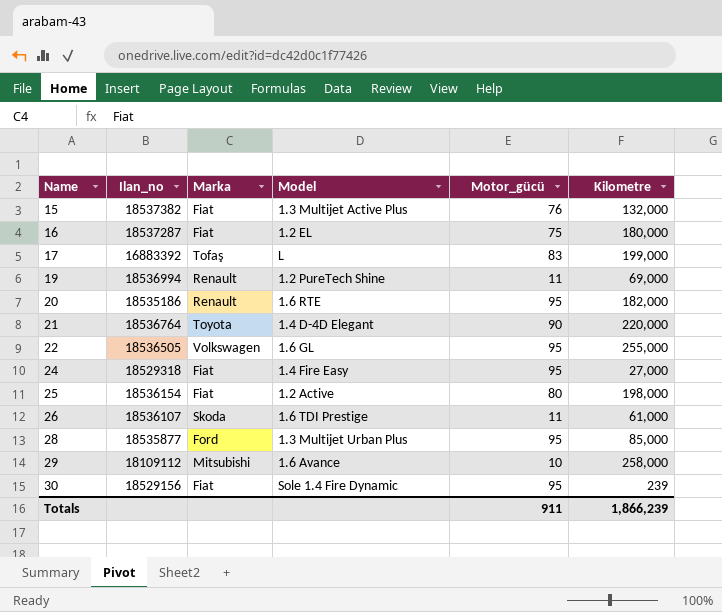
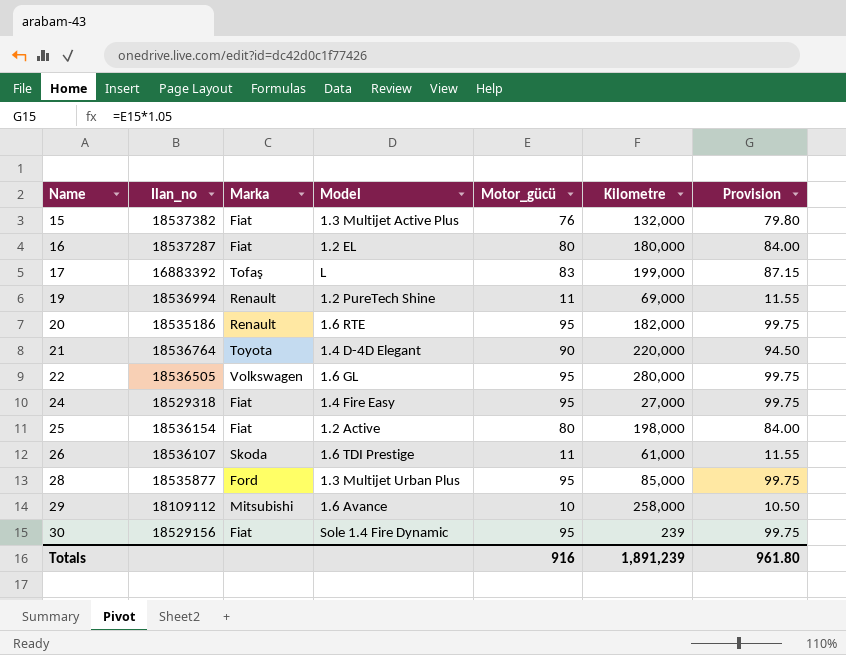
column Provision | formula: none -> [Motor_gücü] * 1.05
16 | Motor_gücü: 75 -> 80
22 | Kilometre: 255,000 -> 280,000
Totals | Motor_gücü: 911 -> 916
Totals | Kilometre: 1,866,239 -> 1,891,239

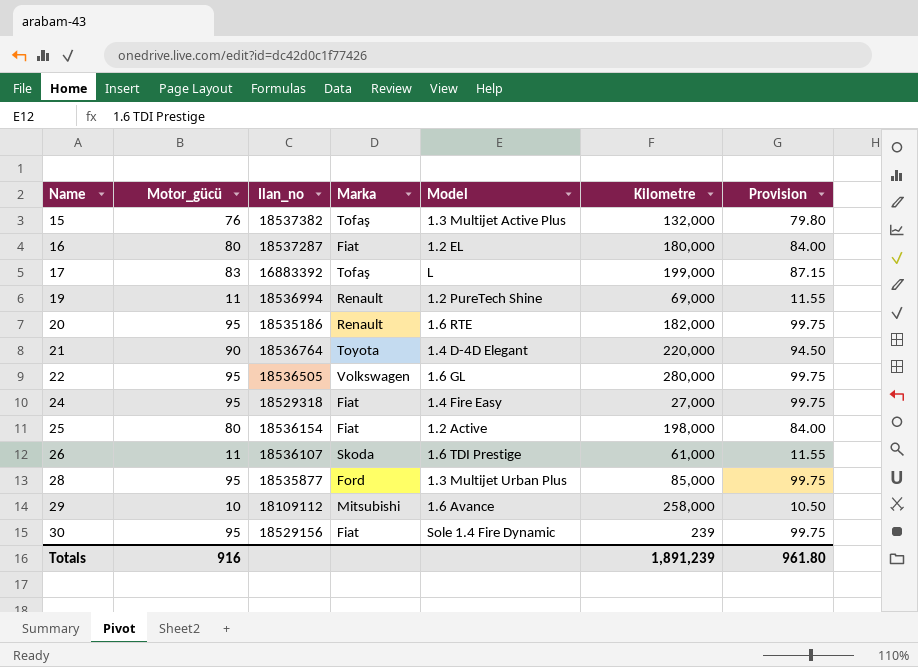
column Motor_gücü | position: 5 -> 2
15 | Marka: Fiat -> Tofaş

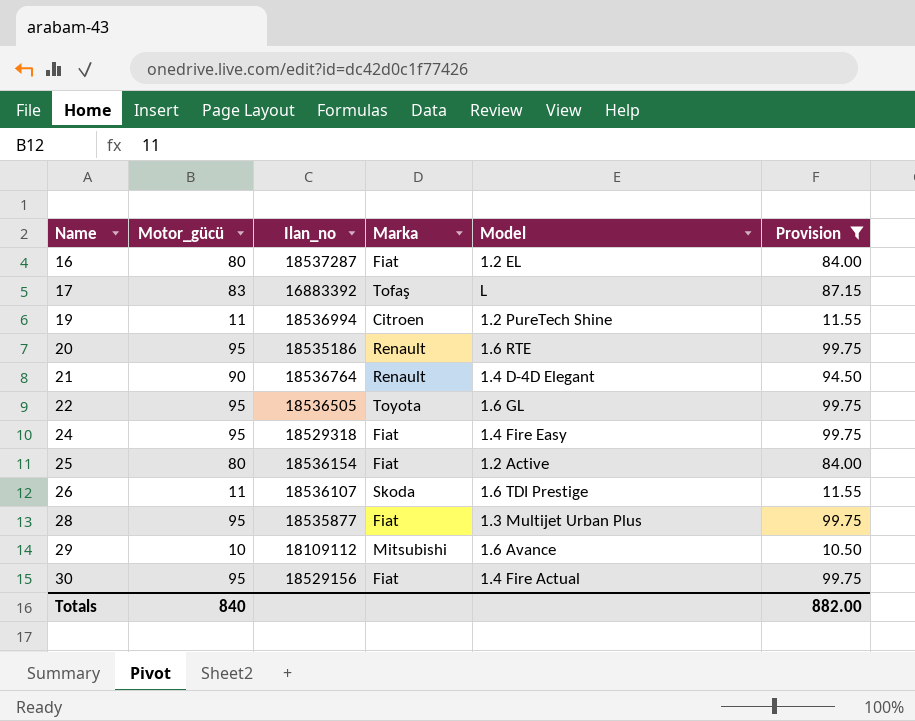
filter: none -> Provision != 79.80
column Kilometre | position: 6 -> none
19 | Marka: Renault -> Citroen
21 | Marka: Toyota -> Renault
22 | Marka: Volkswagen -> Toyota
28 | Marka: Ford -> Fiat
30 | Model: Sole 1.4 Fire Dynamic -> 1.4 Fire Actual
Totals | Motor_gücü: 916 -> 840
Totals | Provision: 961.80 -> 882.00

